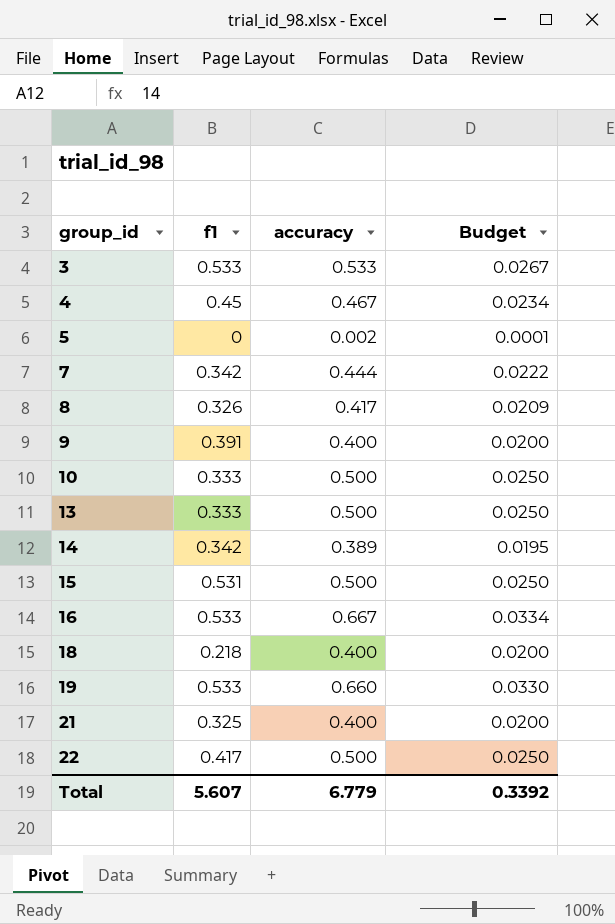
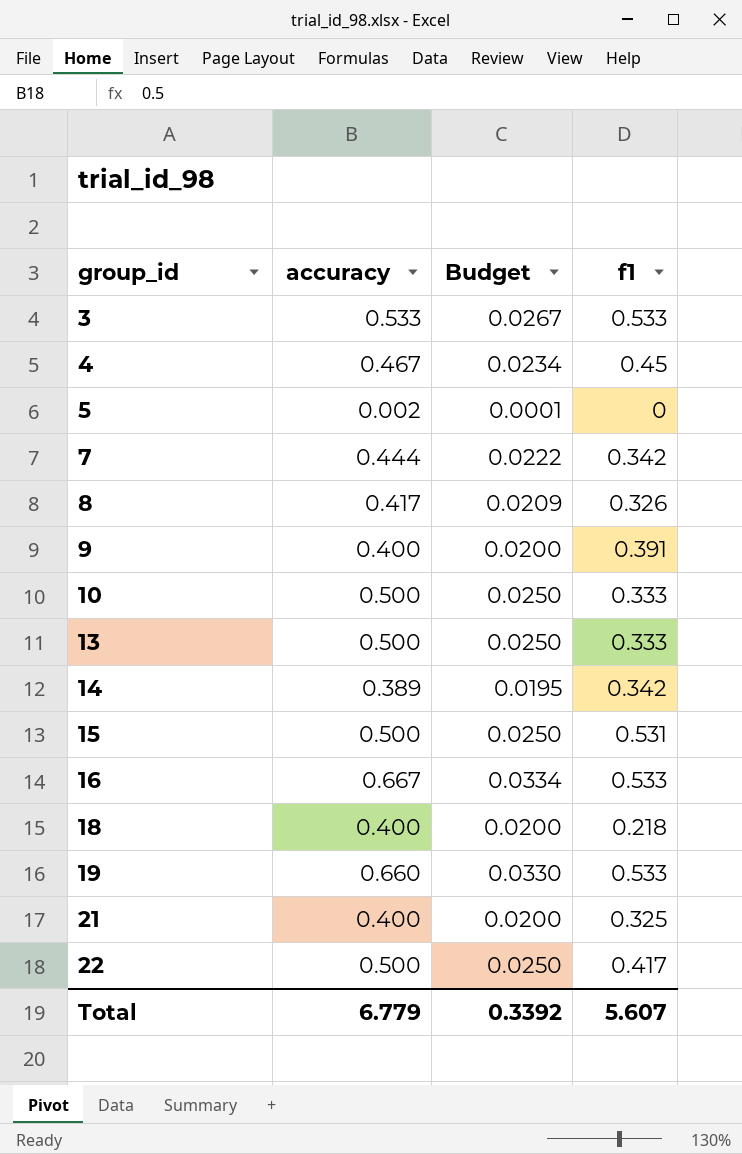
column f1 | position: 2 -> 4

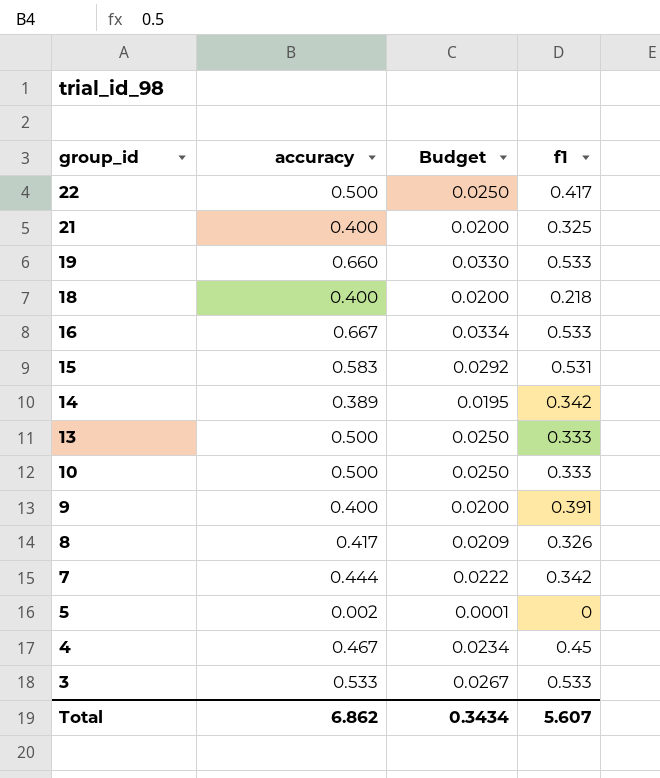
row order: group_id ascending -> group_id descending
15 | accuracy: 0.500 -> 0.583
15 | Budget: 0.0250 -> 0.0292
Total | accuracy: 6.779 -> 6.862
Total | Budget: 0.3392 -> 0.3434

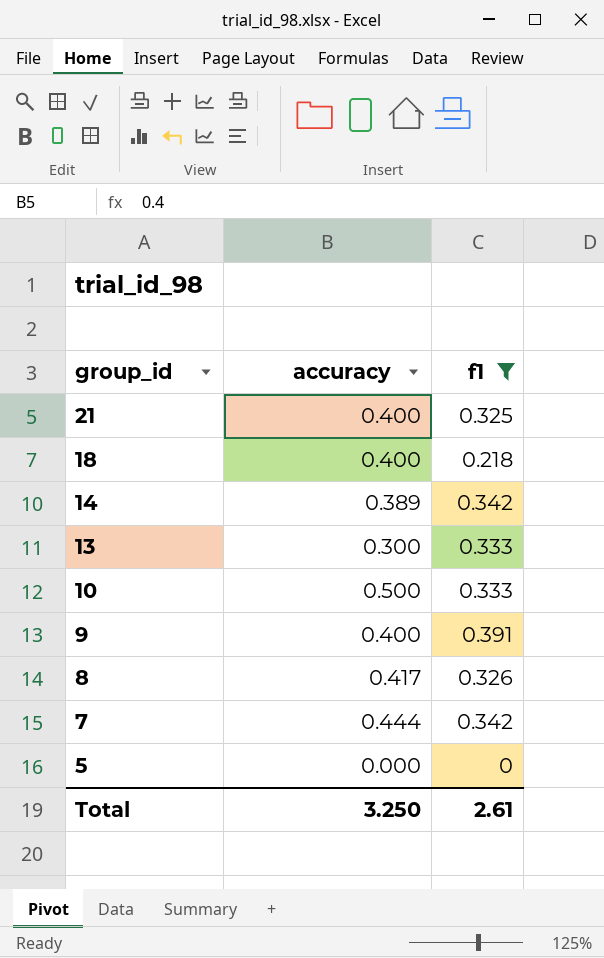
filter: none -> f1 <= 0.391
column Budget | formula: [accuracy] * 0.05 -> none
13 | accuracy: 0.500 -> 0.300
5 | accuracy: 0.002 -> 0.000
Total | accuracy: 6.862 -> 3.250
Total | f1: 5.607 -> 2.61

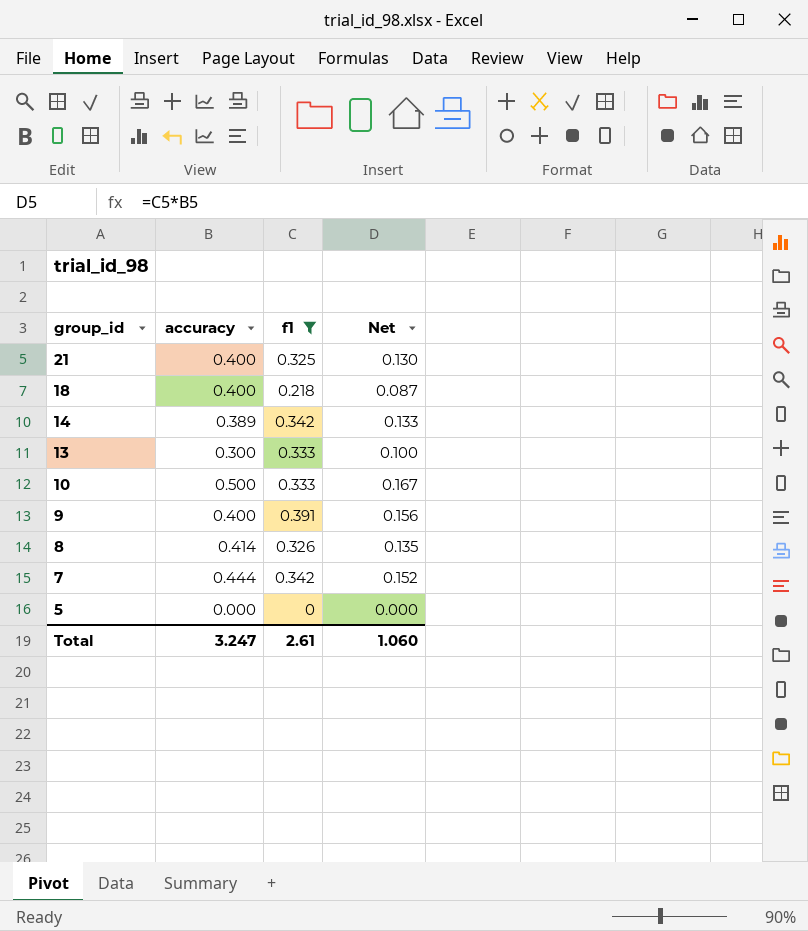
column Net | formula: none -> [accuracy] * [f1]
8 | accuracy: 0.417 -> 0.414
Total | accuracy: 3.250 -> 3.247

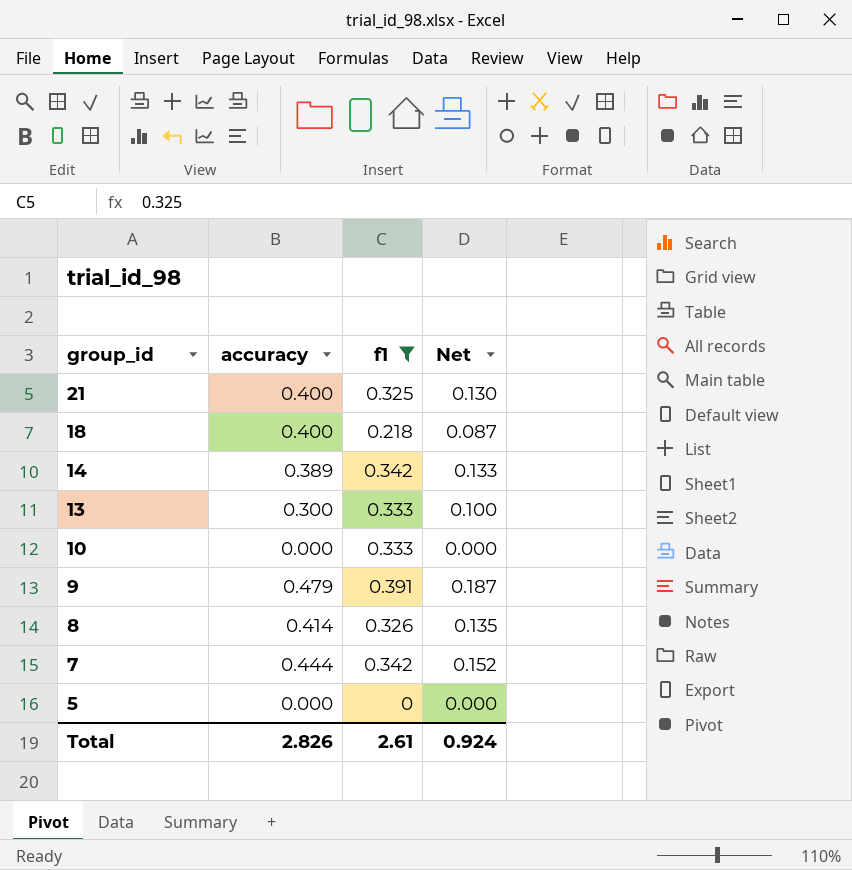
10 | accuracy: 0.500 -> 0.000
10 | Net: 0.167 -> 0.000
9 | accuracy: 0.400 -> 0.479
9 | Net: 0.156 -> 0.187
Total | accuracy: 3.247 -> 2.826
Total | Net: 1.060 -> 0.924

